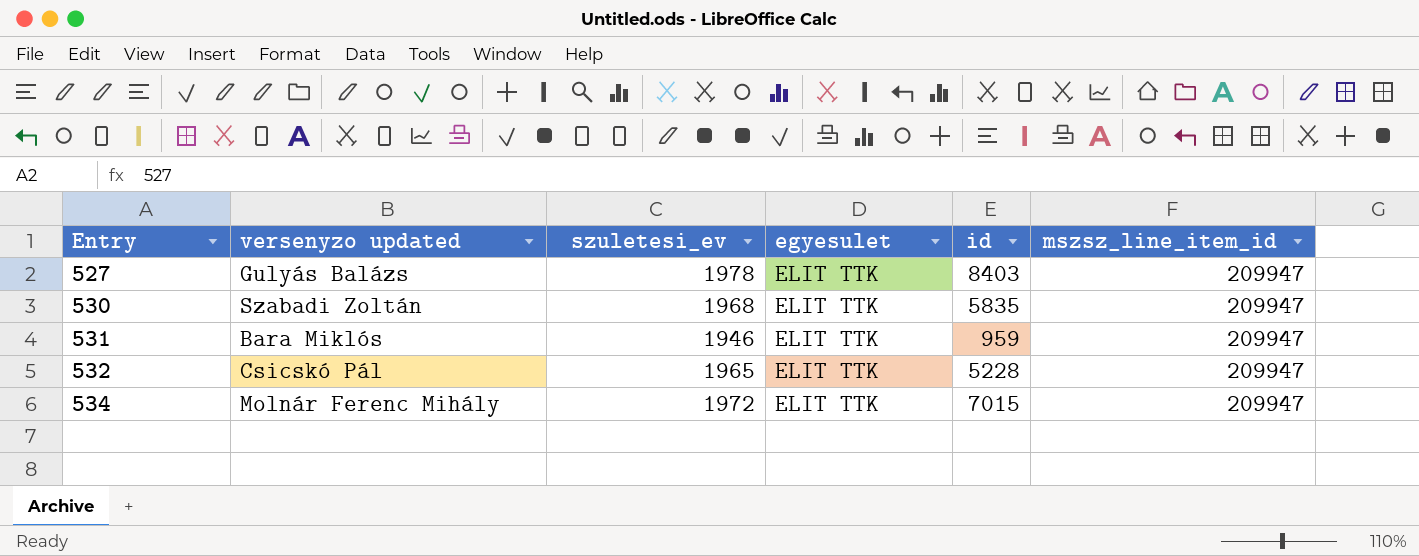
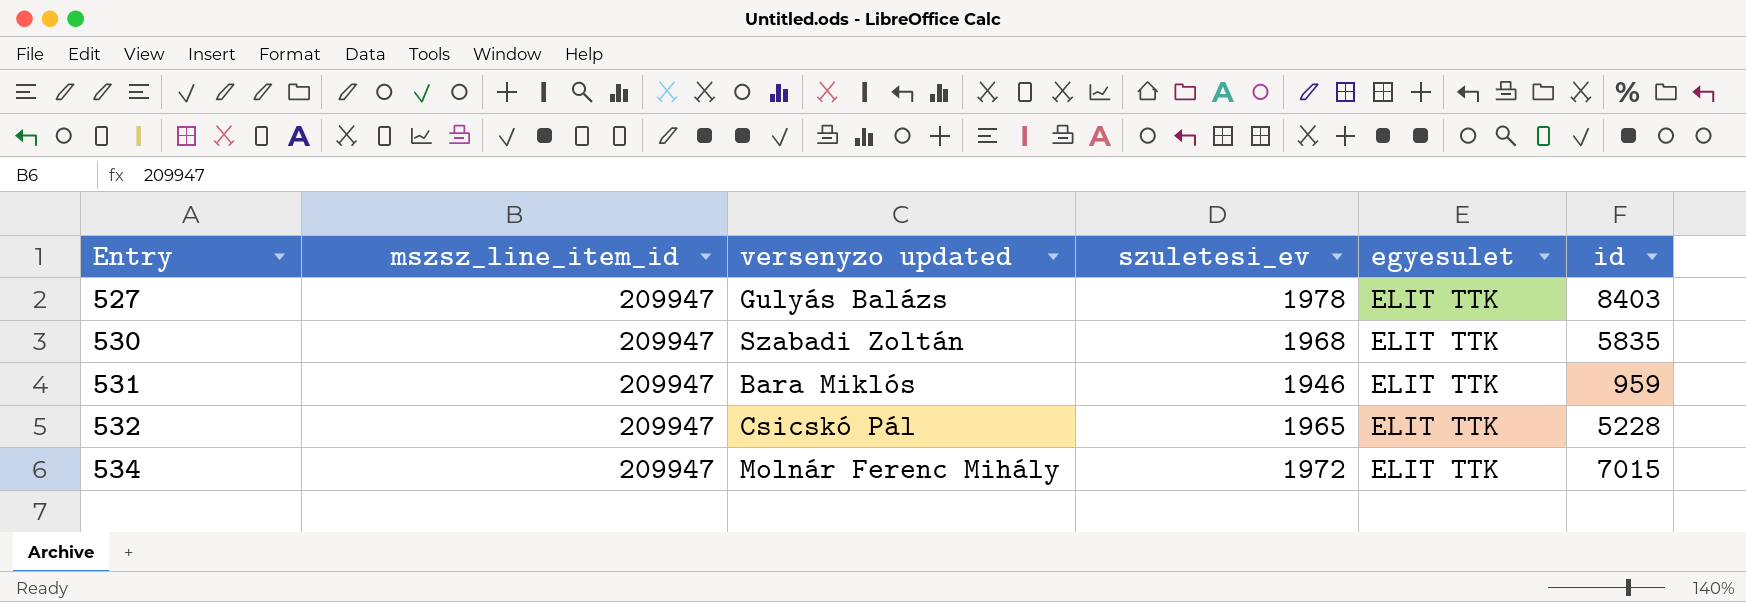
column mszsz_line_item_id | position: 6 -> 2

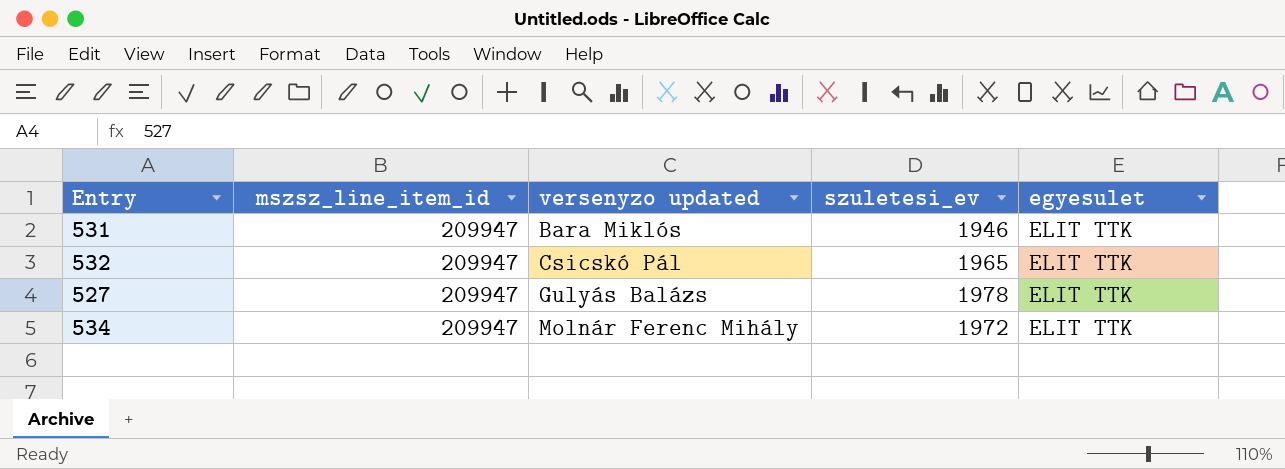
row order: Entry ascending -> versenyzo updated ascending
column id | position: 6 -> none
row 530: 209947 | Szabadi Zoltán | 1968 | ELIT TTK | 5835 -> none

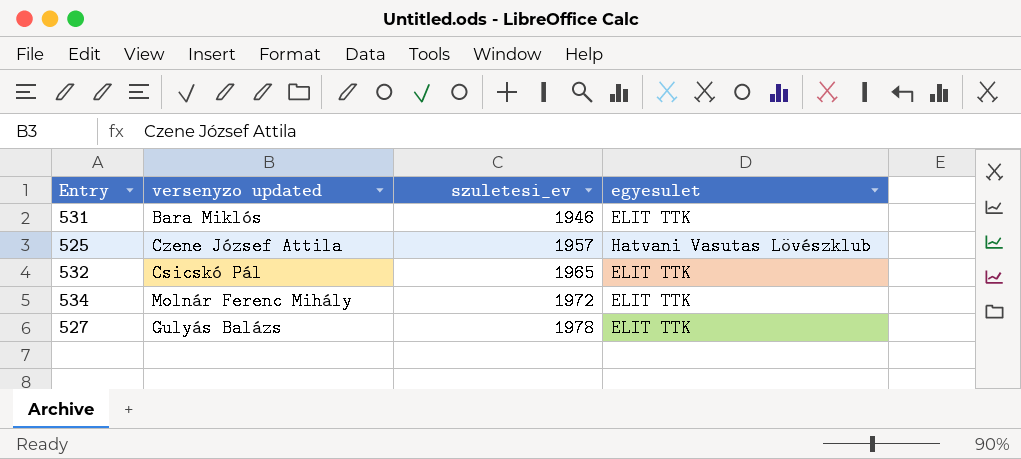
row order: versenyzo updated ascending -> szuletesi_ev ascending
column mszsz_line_item_id | position: 2 -> none
row 525: none -> Czene József Attila | 1957 | Hatvani Vasutas Lövészklub

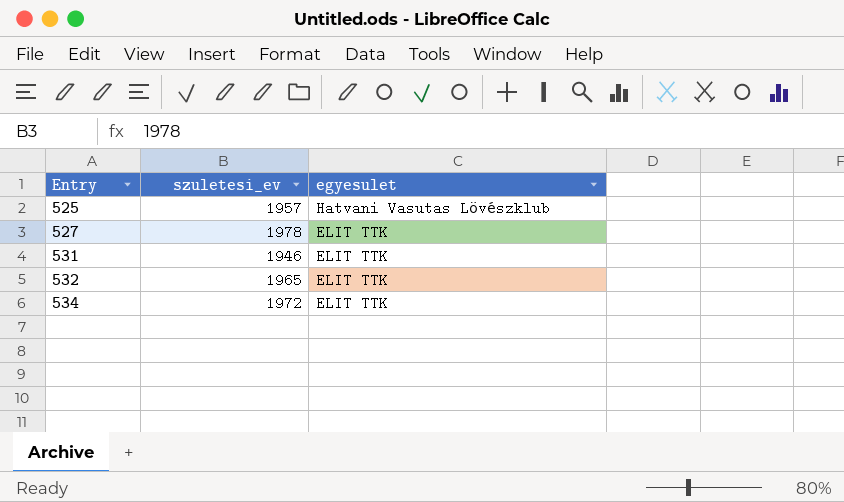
row order: szuletesi_ev ascending -> Entry ascending
column versenyzo updated | position: 2 -> none

